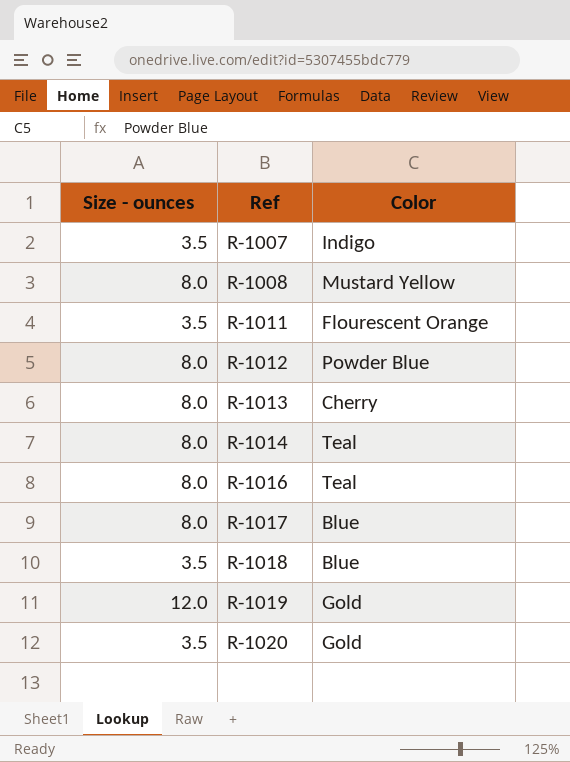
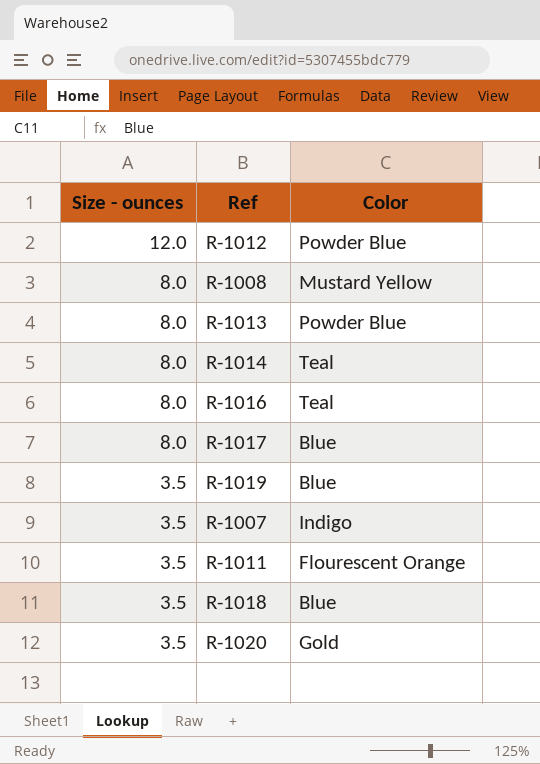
row order: Ref ascending -> Size - ounces descending
R-1012 | Size - ounces: 8.0 -> 12.0
R-1013 | Color: Cherry -> Powder Blue
R-1019 | Size - ounces: 12.0 -> 3.5
R-1019 | Color: Gold -> Blue

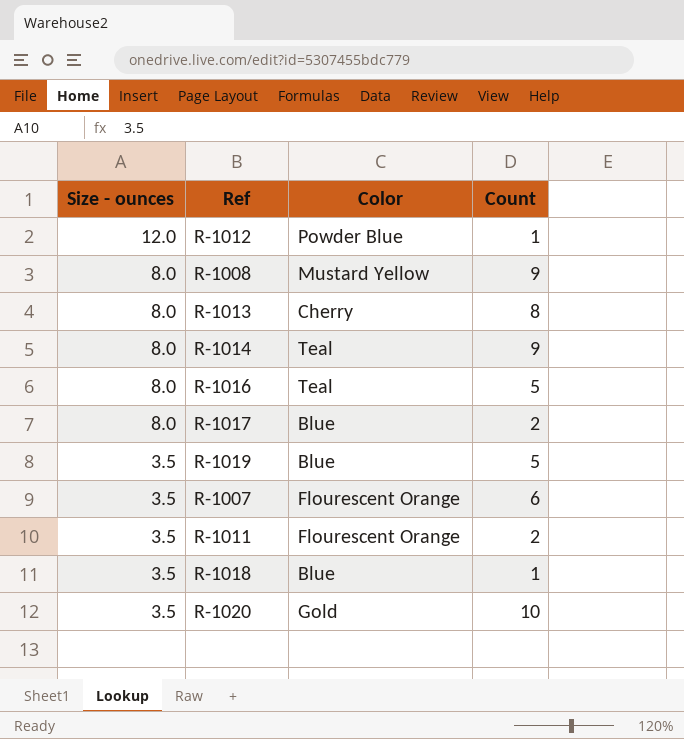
column Count | position: none -> 4
R-1013 | Color: Powder Blue -> Cherry
R-1007 | Color: Indigo -> Flourescent Orange

